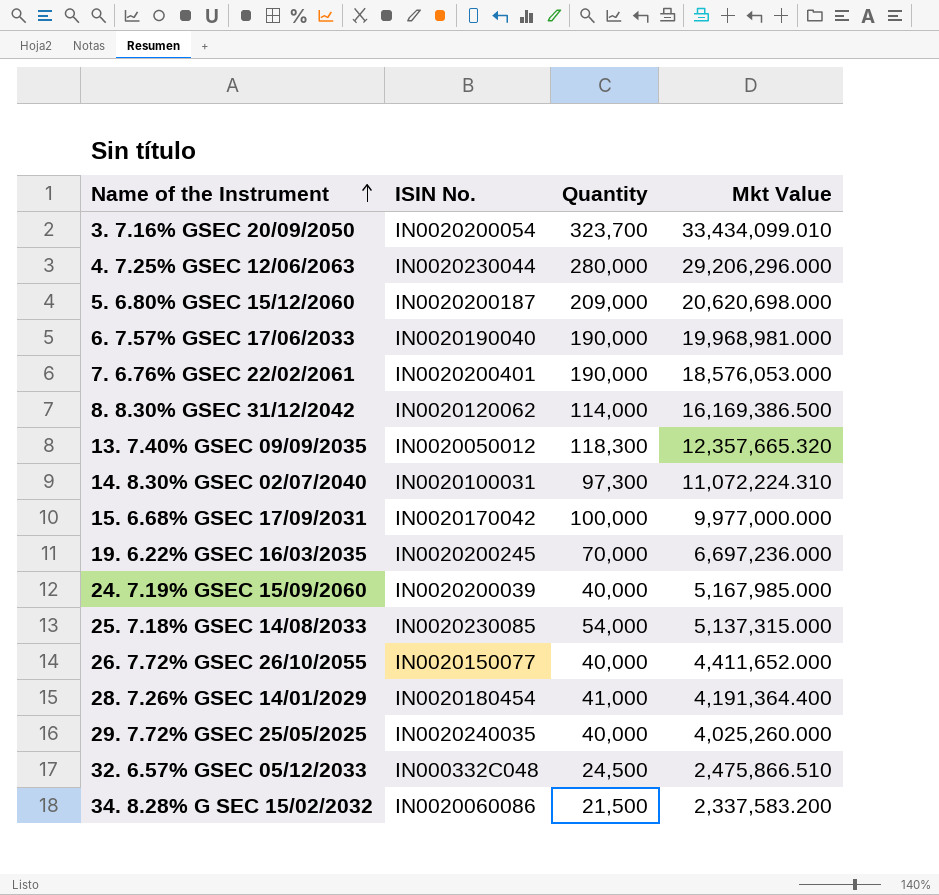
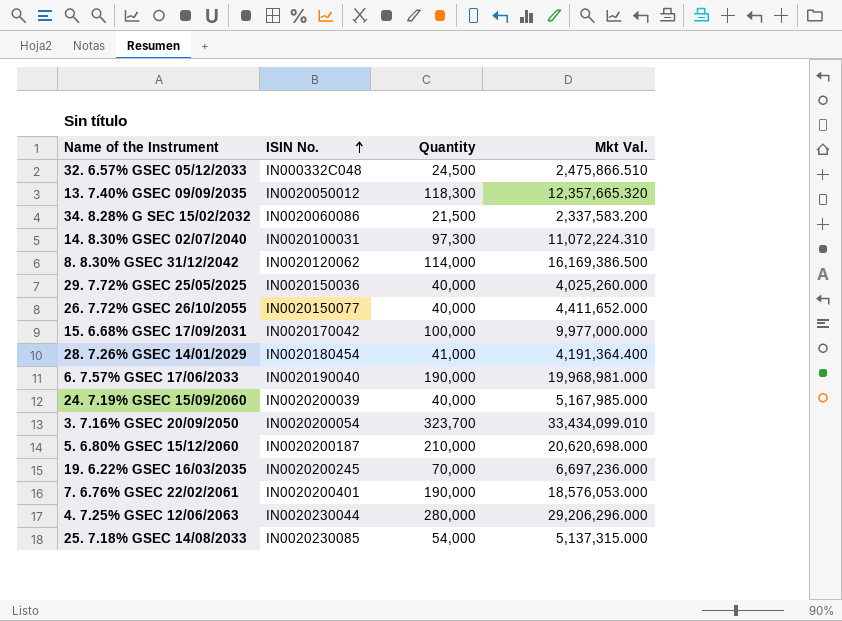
row order: Name of the Instrument ascending -> ISIN No. ascending
column name: Mkt Value -> Mkt Val.
29. 7.72% GSEC 25/05/2025 | ISIN No.: IN0020240035 -> IN0020150036
5. 6.80% GSEC 15/12/2060 | Quantity: 209,000 -> 210,000

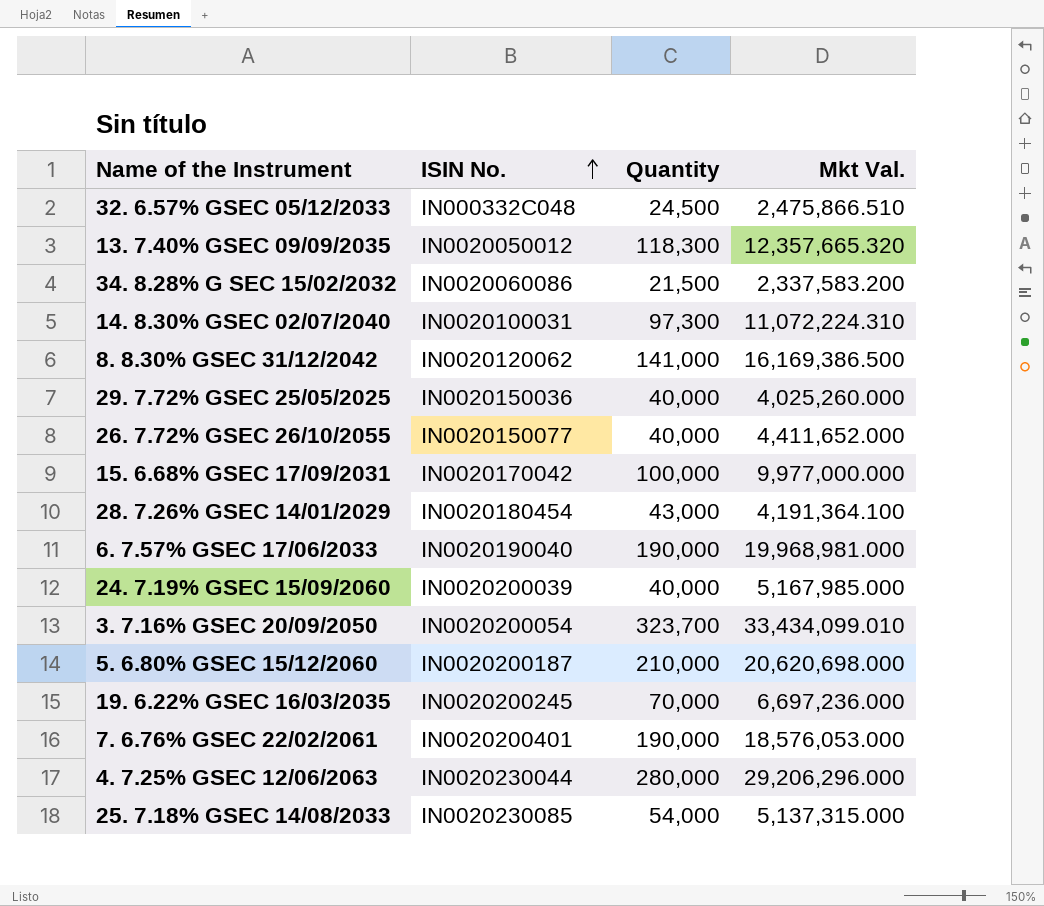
8. 8.30% GSEC 31/12/2042 | Quantity: 114,000 -> 141,000
28. 7.26% GSEC 14/01/2029 | Quantity: 41,000 -> 43,000
28. 7.26% GSEC 14/01/2029 | Mkt Val.: 4,191,364.400 -> 4,191,364.100

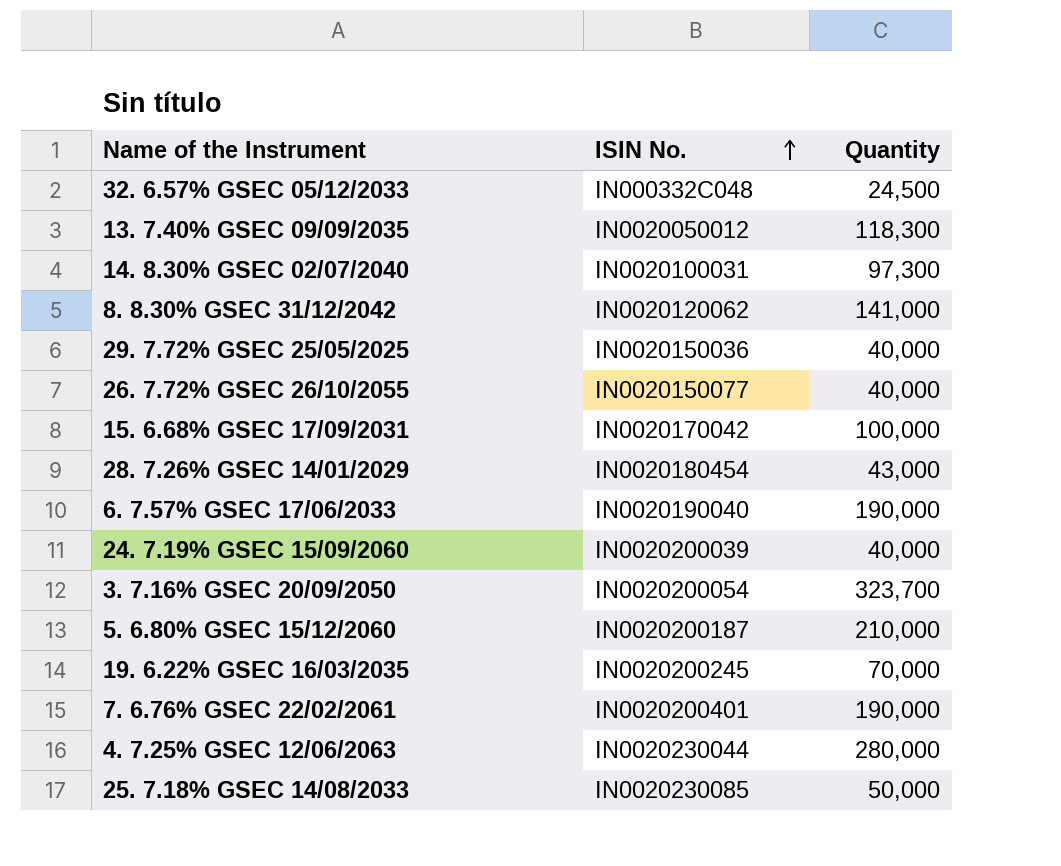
column Mkt Val. | position: 4 -> none
row 34. 8.28% G SEC 15/02/2032: IN0020060086 | 21,500 | 2,337,583.200 -> none
25. 7.18% GSEC 14/08/2033 | Quantity: 54,000 -> 50,000

